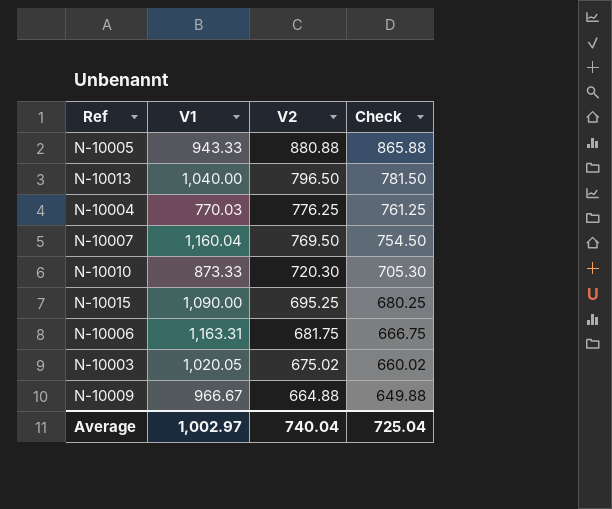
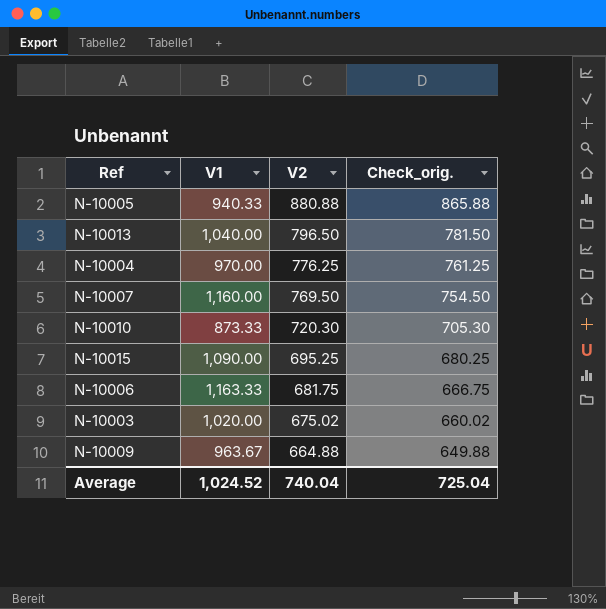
column name: Check -> Check_orig.
N-10005 | V1: 943.33 -> 940.33
N-10004 | V1: 770.03 -> 970.00
N-10007 | V1: 1,160.04 -> 1,160.00
N-10006 | V1: 1,163.31 -> 1,163.33
N-10003 | V1: 1,020.05 -> 1,020.00
N-10009 | V1: 966.67 -> 963.67
Average | V1: 1,002.97 -> 1,024.52

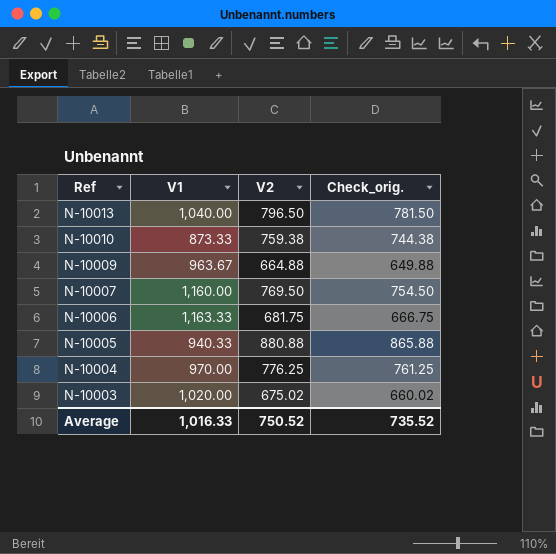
row order: V2 descending -> Ref descending
row N-10015: 1,090.00 | 695.25 | 680.25 -> none
N-10010 | V2: 720.30 -> 759.38
N-10010 | Check_orig.: 705.30 -> 744.38
Average | V1: 1,024.52 -> 1,016.33
Average | V2: 740.04 -> 750.52
Average | Check_orig.: 725.04 -> 735.52

